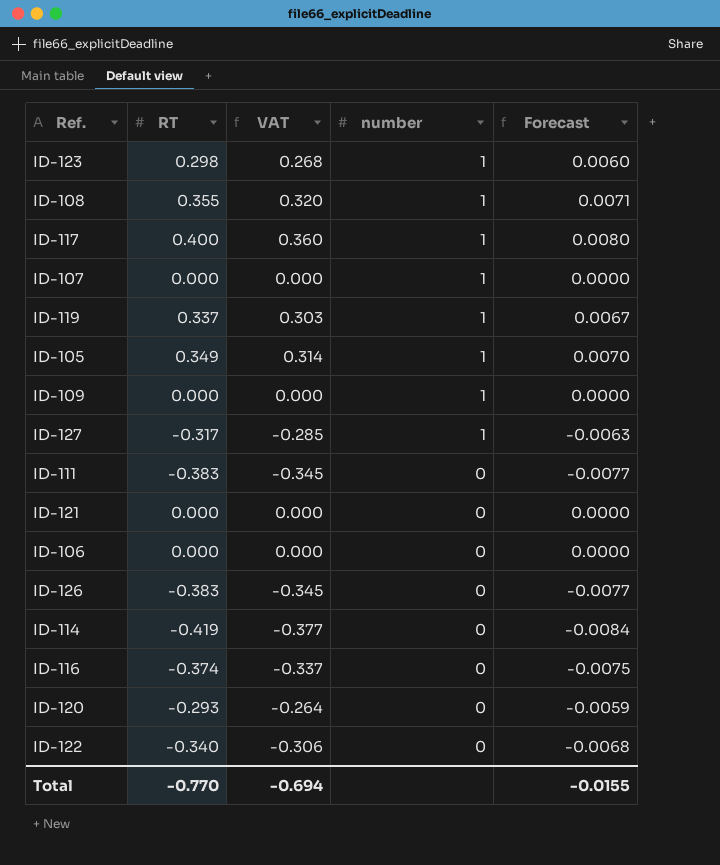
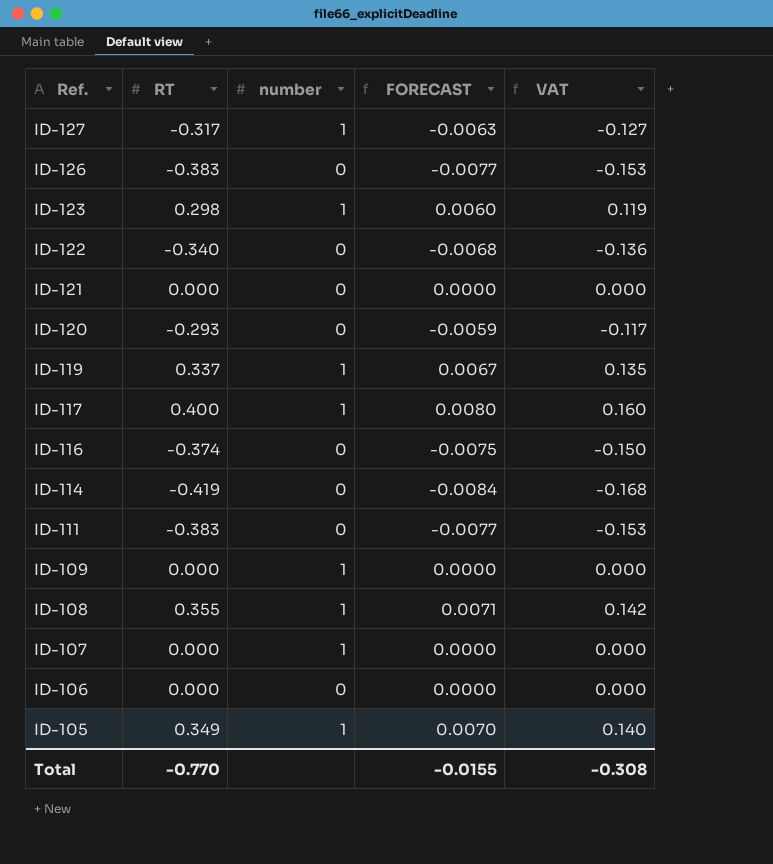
row order: number descending -> Ref. descending
column name: Forecast -> FORECAST
column VAT | formula: [RT] * 0.9 -> [RT] * 0.4
column VAT | position: 3 -> 5
Total | VAT: -0.694 -> -0.308

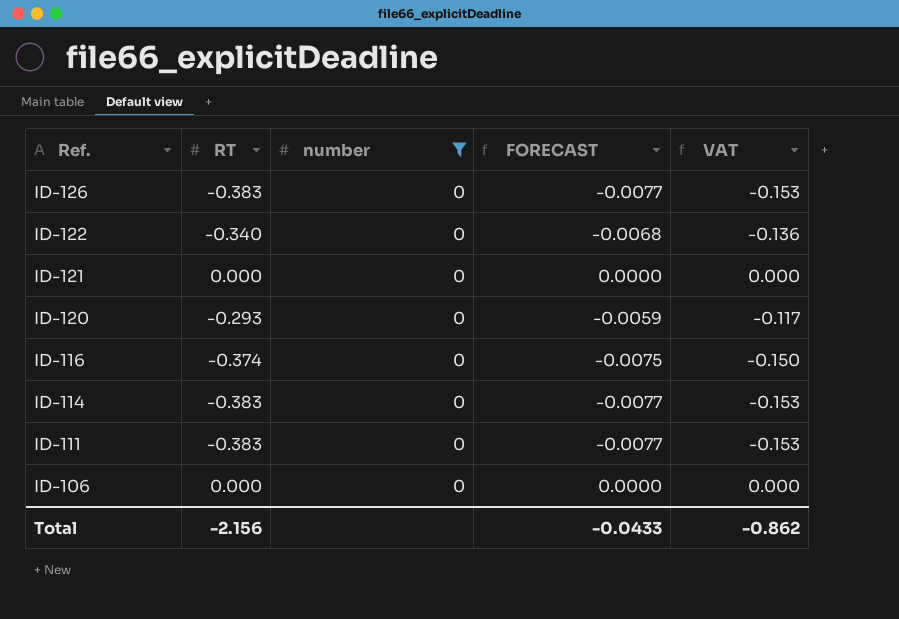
filter: none -> number = 0
ID-114 | RT: -0.419 -> -0.383
ID-114 | FORECAST: -0.0084 -> -0.0077
ID-114 | VAT: -0.168 -> -0.153
Total | RT: -0.770 -> -2.156
Total | FORECAST: -0.0155 -> -0.0433
Total | VAT: -0.308 -> -0.862

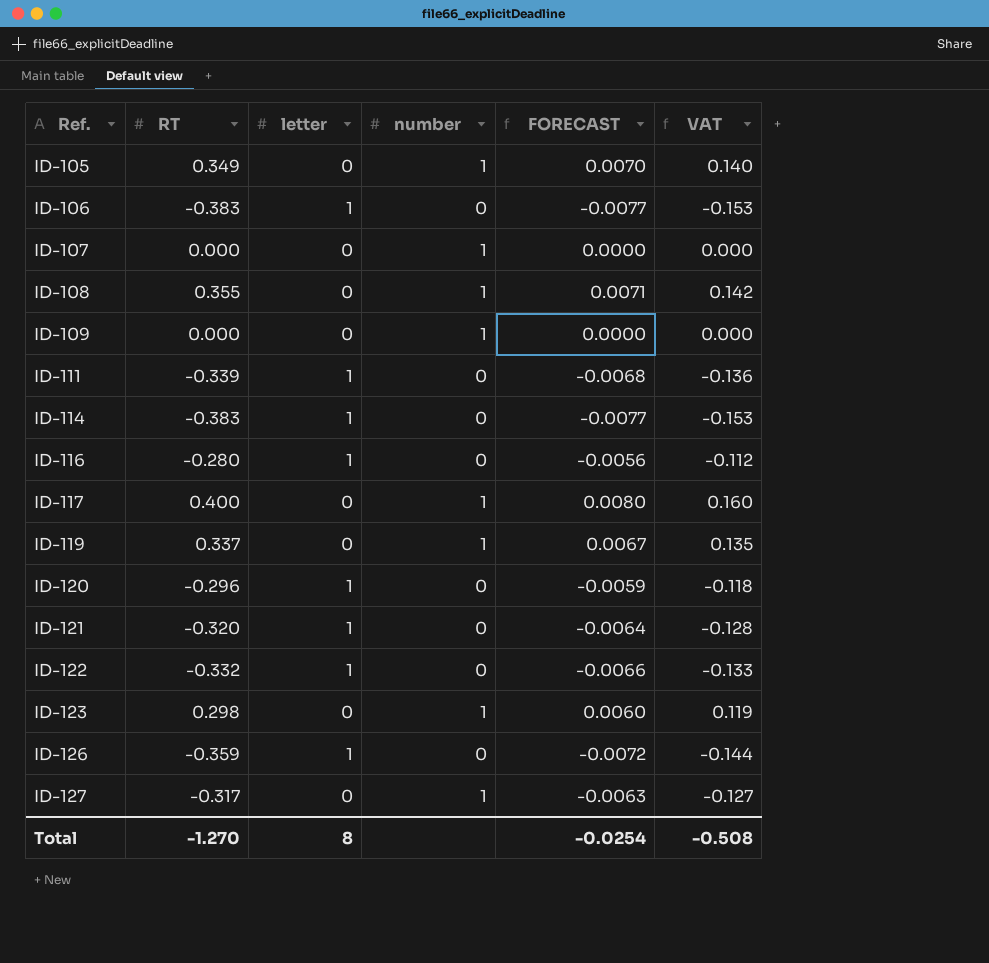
filter: number = 0 -> none
row order: Ref. descending -> Ref. ascending
column letter | position: none -> 3
ID-106 | RT: 0.000 -> -0.383
ID-106 | FORECAST: 0.0000 -> -0.0077
ID-106 | VAT: 0.000 -> -0.153
ID-111 | RT: -0.383 -> -0.339
ID-111 | FORECAST: -0.0077 -> -0.0068
ID-111 | VAT: -0.153 -> -0.136
ID-116 | RT: -0.374 -> -0.280
ID-116 | FORECAST: -0.0075 -> -0.0056
ID-116 | VAT: -0.150 -> -0.112
ID-120 | RT: -0.293 -> -0.296
ID-120 | VAT: -0.117 -> -0.118
ID-121 | RT: 0.000 -> -0.320
ID-121 | FORECAST: 0.0000 -> -0.0064
ID-121 | VAT: 0.000 -> -0.128
ID-122 | RT: -0.340 -> -0.332
ID-122 | FORECAST: -0.0068 -> -0.0066
ID-122 | VAT: -0.136 -> -0.133
ID-126 | RT: -0.383 -> -0.359
ID-126 | FORECAST: -0.0077 -> -0.0072
ID-126 | VAT: -0.153 -> -0.144
Total | RT: -2.156 -> -1.270
Total | FORECAST: -0.0433 -> -0.0254
Total | VAT: -0.862 -> -0.508

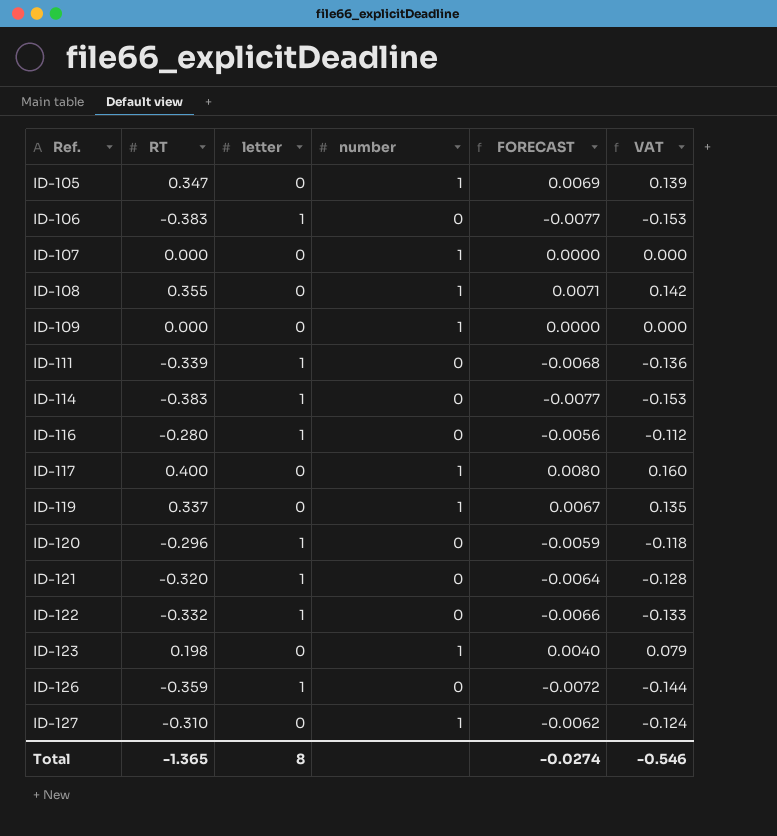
ID-105 | RT: 0.349 -> 0.347
ID-105 | FORECAST: 0.0070 -> 0.0069
ID-105 | VAT: 0.140 -> 0.139
ID-123 | RT: 0.298 -> 0.198
ID-123 | FORECAST: 0.0060 -> 0.0040
ID-123 | VAT: 0.119 -> 0.079
ID-127 | RT: -0.317 -> -0.310
ID-127 | FORECAST: -0.0063 -> -0.0062
ID-127 | VAT: -0.127 -> -0.124
Total | RT: -1.270 -> -1.365
Total | FORECAST: -0.0254 -> -0.0274
Total | VAT: -0.508 -> -0.546

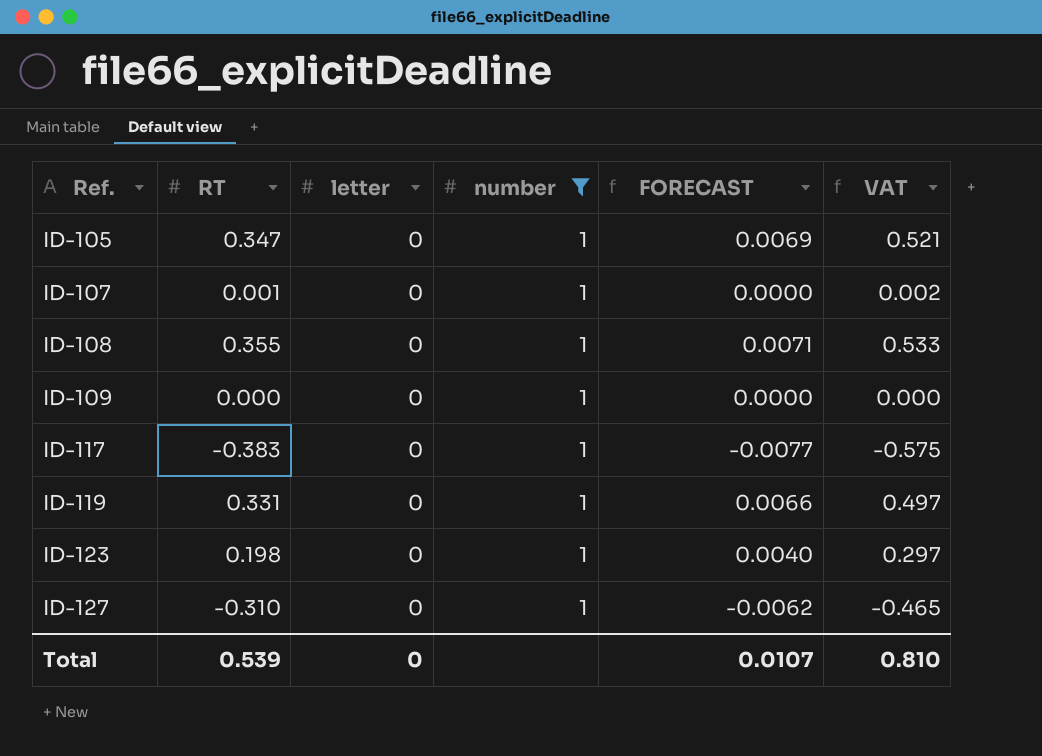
filter: none -> number = 1
column VAT | formula: [RT] * 0.4 -> [RT] * 1.5
ID-107 | RT: 0.000 -> 0.001
ID-117 | RT: 0.400 -> -0.383
ID-117 | FORECAST: 0.0080 -> -0.0077
ID-119 | RT: 0.337 -> 0.331
ID-119 | FORECAST: 0.0067 -> 0.0066
Total | RT: -1.365 -> 0.539
Total | letter: 8 -> 0
Total | FORECAST: -0.0274 -> 0.0107
Total | VAT: -0.546 -> 0.810

